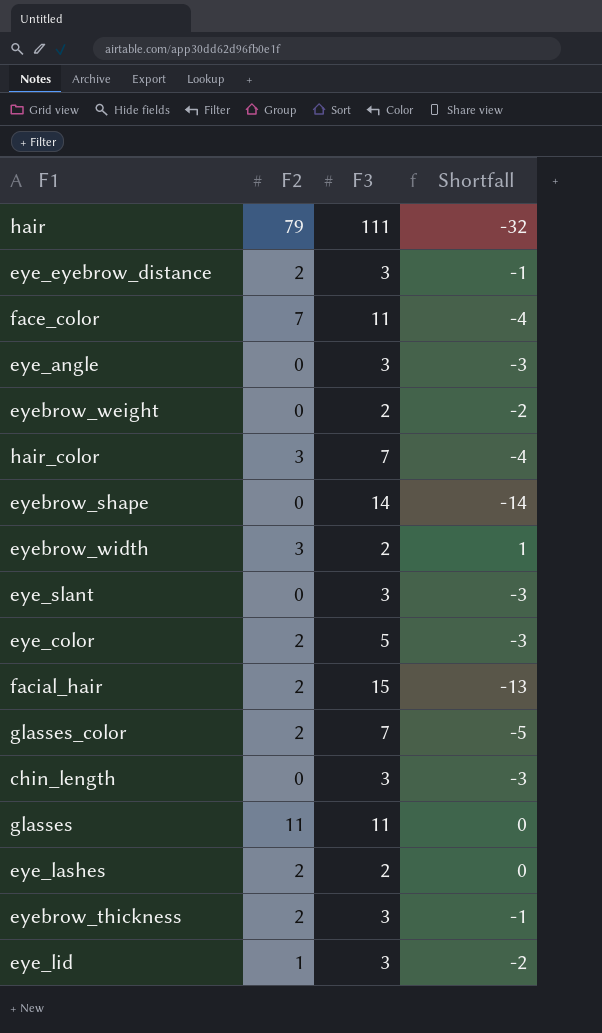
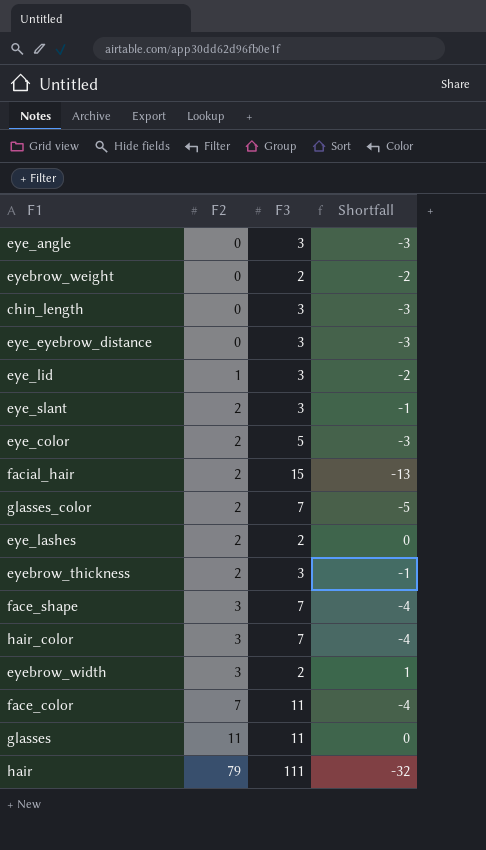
row order: none -> F2 ascending
row eyebrow_shape: 0 | 14 | -14 -> none
eye_eyebrow_distance | F2: 2 -> 0
eye_eyebrow_distance | Shortfall: -1 -> -3
eye_slant | F2: 0 -> 2
eye_slant | Shortfall: -3 -> -1
row face_shape: none -> 3 | 7 | -4

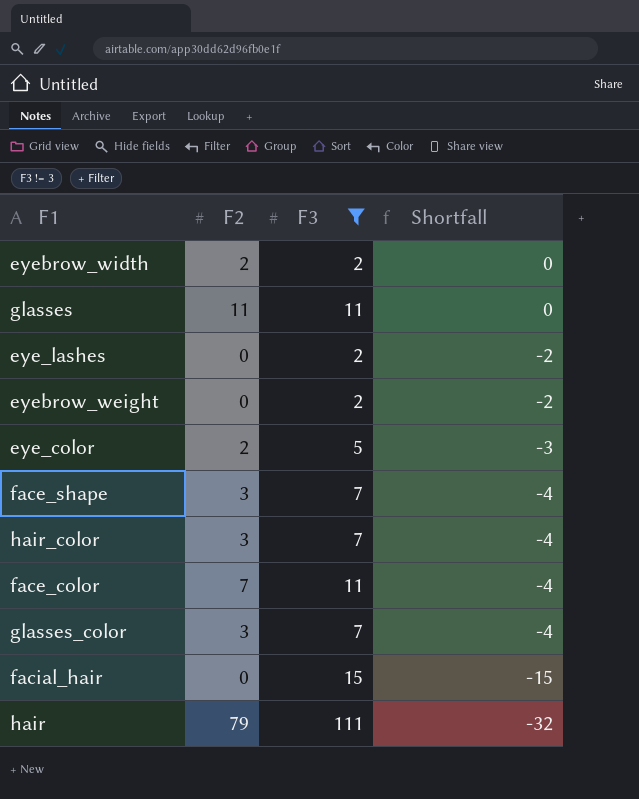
filter: none -> F3 != 3
row order: F2 ascending -> Shortfall descending
eyebrow_width | F2: 3 -> 2
eyebrow_width | Shortfall: 1 -> 0
eye_lashes | F2: 2 -> 0
eye_lashes | Shortfall: 0 -> -2
glasses_color | F2: 2 -> 3
glasses_color | Shortfall: -5 -> -4
facial_hair | F2: 2 -> 0
facial_hair | Shortfall: -13 -> -15

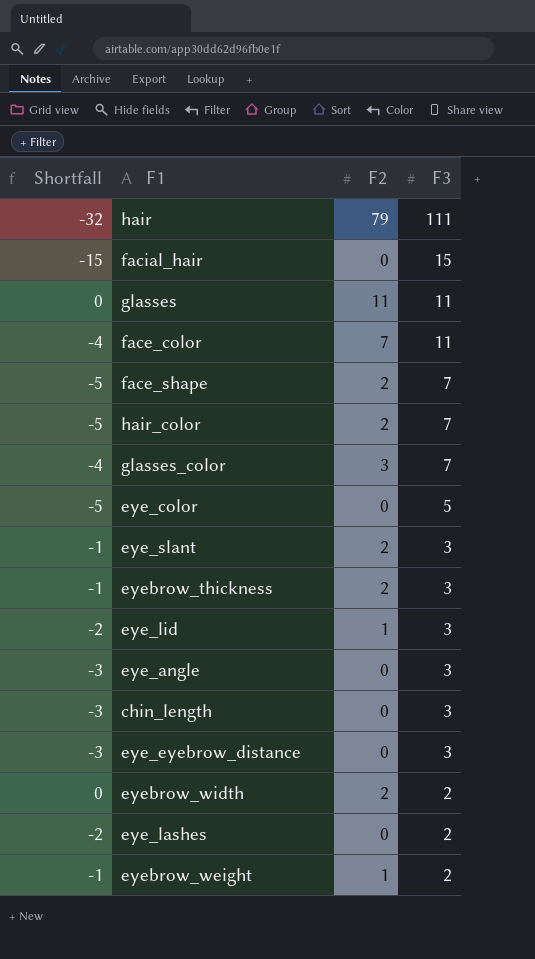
filter: F3 != 3 -> none
row order: Shortfall descending -> F3 descending
column Shortfall | position: 4 -> 1
face_shape | Shortfall: -4 -> -5
face_shape | F2: 3 -> 2
hair_color | Shortfall: -4 -> -5
hair_color | F2: 3 -> 2
eye_color | Shortfall: -3 -> -5
eye_color | F2: 2 -> 0
eyebrow_weight | Shortfall: -2 -> -1
eyebrow_weight | F2: 0 -> 1

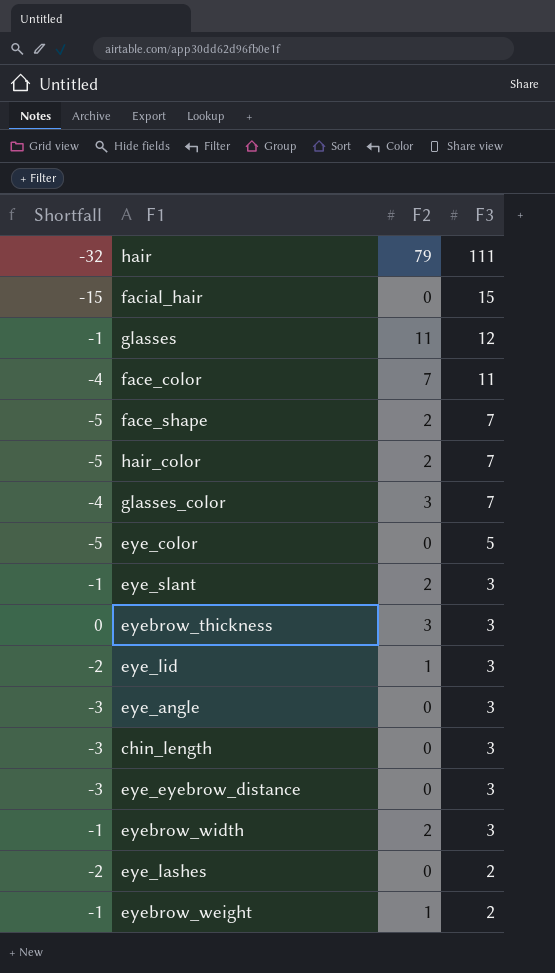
glasses | Shortfall: 0 -> -1
glasses | F3: 11 -> 12
eyebrow_thickness | Shortfall: -1 -> 0
eyebrow_thickness | F2: 2 -> 3
eyebrow_width | Shortfall: 0 -> -1
eyebrow_width | F3: 2 -> 3

